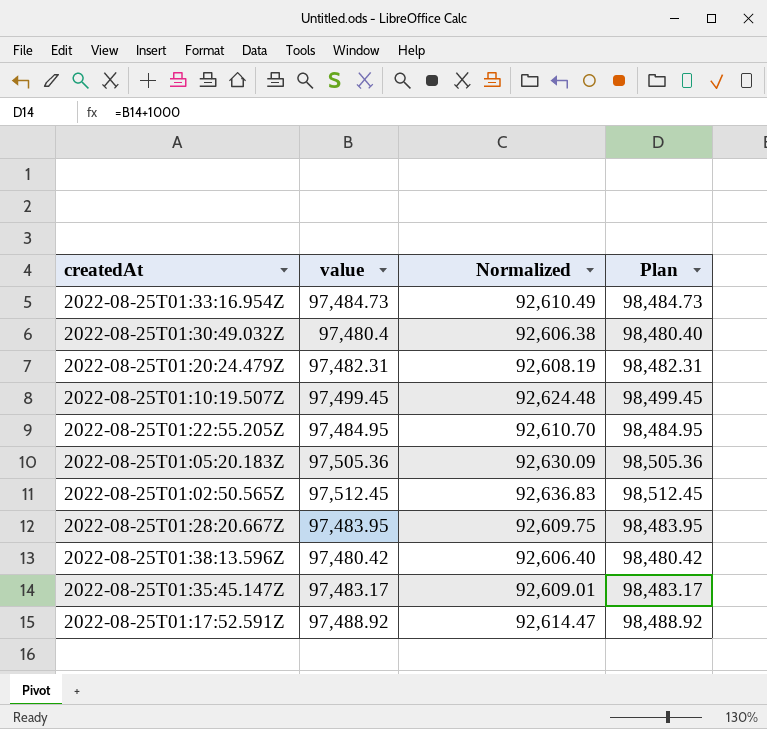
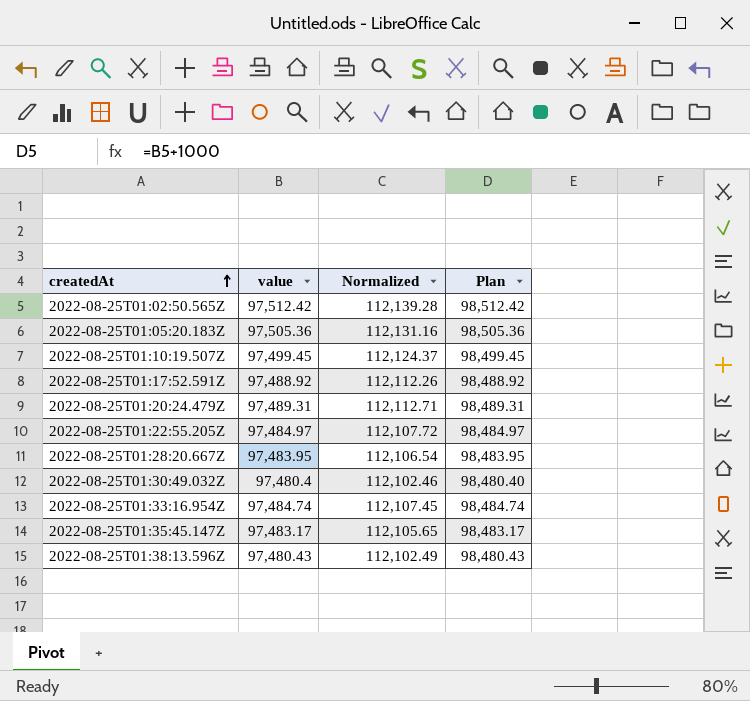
row order: none -> createdAt ascending
column Normalized | formula: [value] * 0.95 -> [value] * 1.15
2022-08-25T01:02:50.565Z | value: 97,512.45 -> 97,512.42
2022-08-25T01:02:50.565Z | Plan: 98,512.45 -> 98,512.42
2022-08-25T01:20:24.479Z | value: 97,482.31 -> 97,489.31
2022-08-25T01:20:24.479Z | Plan: 98,482.31 -> 98,489.31
2022-08-25T01:22:55.205Z | value: 97,484.95 -> 97,484.97
2022-08-25T01:22:55.205Z | Plan: 98,484.95 -> 98,484.97
2022-08-25T01:33:16.954Z | value: 97,484.73 -> 97,484.74
2022-08-25T01:33:16.954Z | Plan: 98,484.73 -> 98,484.74
2022-08-25T01:38:13.596Z | value: 97,480.42 -> 97,480.43
2022-08-25T01:38:13.596Z | Plan: 98,480.42 -> 98,480.43

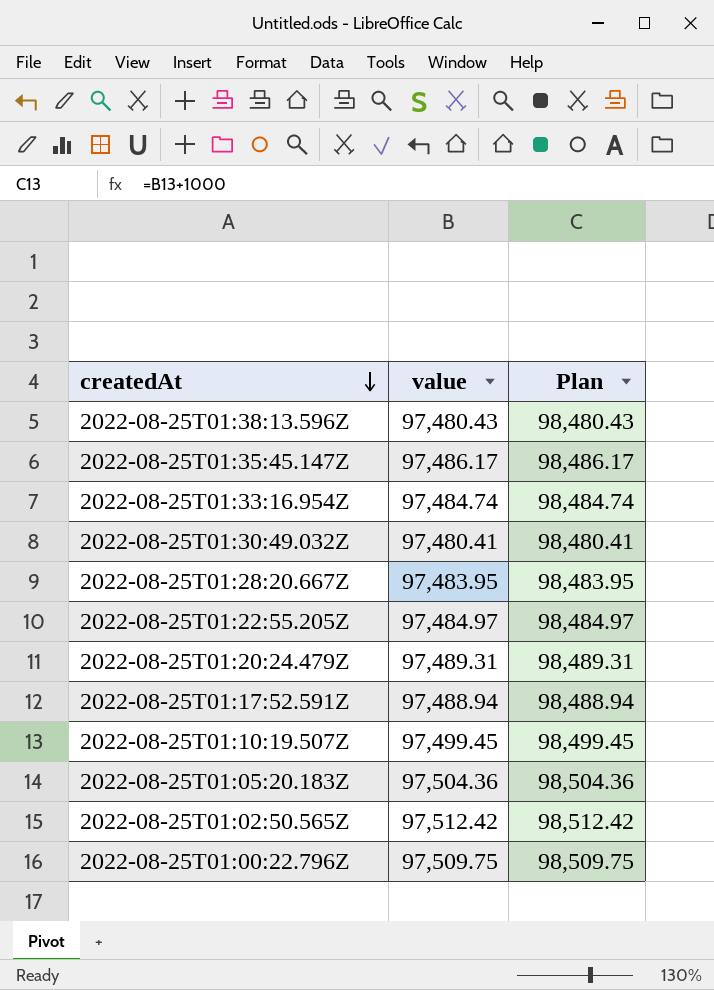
row order: createdAt ascending -> createdAt descending
column Normalized | formula: [value] * 1.15 -> none
2022-08-25T01:35:45.147Z | value: 97,483.17 -> 97,486.17
2022-08-25T01:35:45.147Z | Plan: 98,483.17 -> 98,486.17
2022-08-25T01:30:49.032Z | value: 97,480.4 -> 97,480.41
2022-08-25T01:30:49.032Z | Plan: 98,480.40 -> 98,480.41
2022-08-25T01:17:52.591Z | value: 97,488.92 -> 97,488.94
2022-08-25T01:17:52.591Z | Plan: 98,488.92 -> 98,488.94
2022-08-25T01:05:20.183Z | value: 97,505.36 -> 97,504.36
2022-08-25T01:05:20.183Z | Plan: 98,505.36 -> 98,504.36
row 2022-08-25T01:00:22.796Z: none -> 97,509.75 | 98,509.75

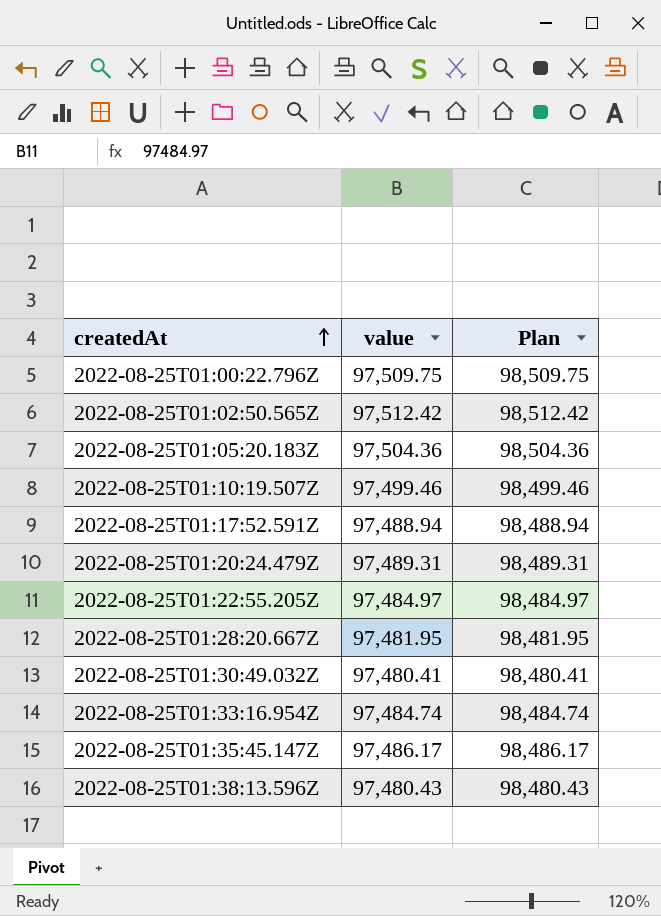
row order: createdAt descending -> createdAt ascending
2022-08-25T01:10:19.507Z | value: 97,499.45 -> 97,499.46
2022-08-25T01:10:19.507Z | Plan: 98,499.45 -> 98,499.46
2022-08-25T01:28:20.667Z | value: 97,483.95 -> 97,481.95
2022-08-25T01:28:20.667Z | Plan: 98,483.95 -> 98,481.95

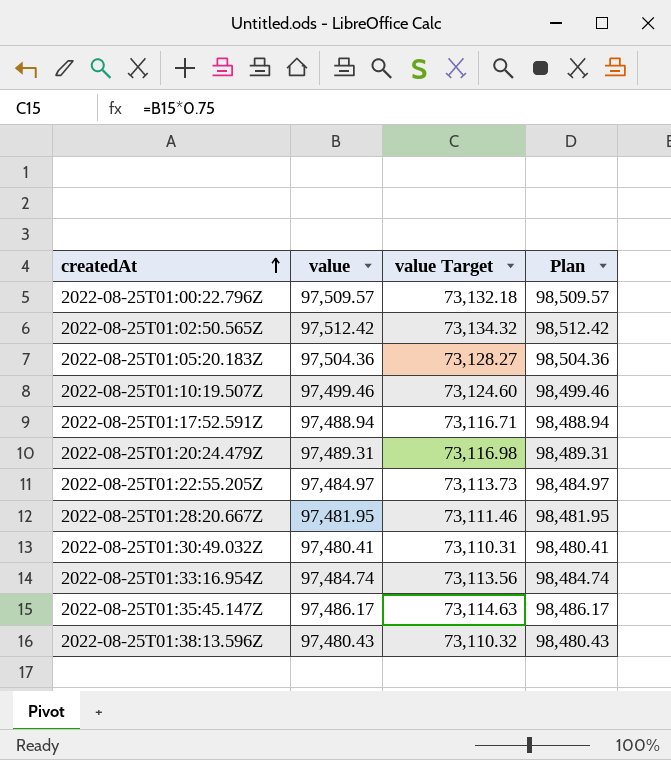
column value Target | formula: none -> [value] * 0.75
2022-08-25T01:00:22.796Z | value: 97,509.75 -> 97,509.57
2022-08-25T01:00:22.796Z | Plan: 98,509.75 -> 98,509.57

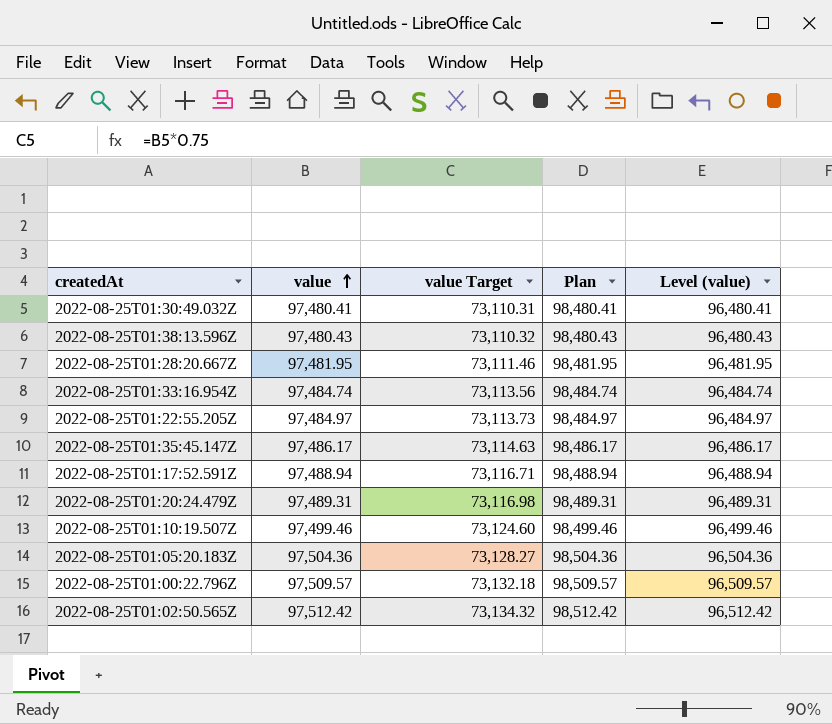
row order: createdAt ascending -> value ascending
column Level (value) | formula: none -> [value] - 1000

